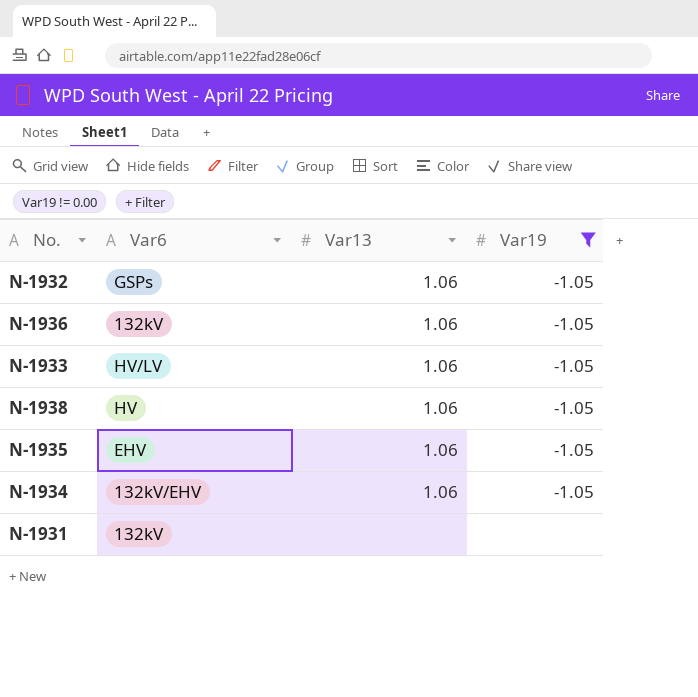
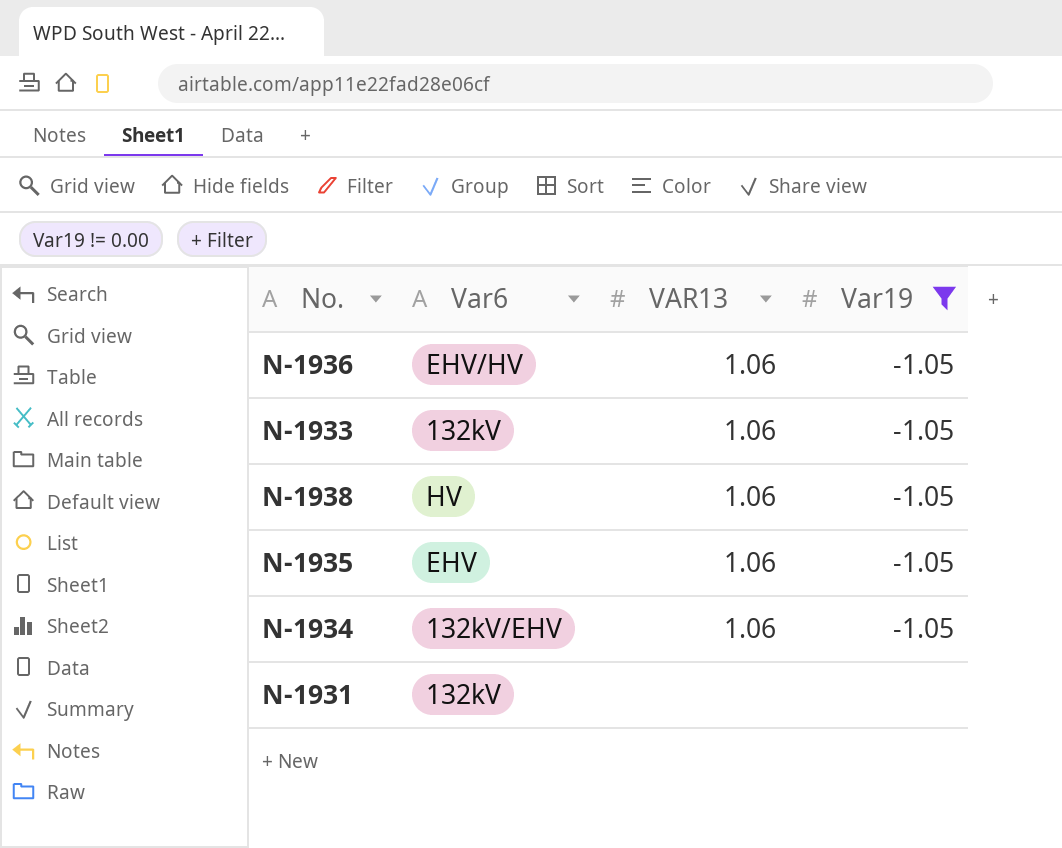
column name: Var13 -> VAR13
row N-1932: GSPs | 1.06 | -1.05 -> none
N-1936 | Var6: 132kV -> EHV/HV
N-1933 | Var6: HV/LV -> 132kV

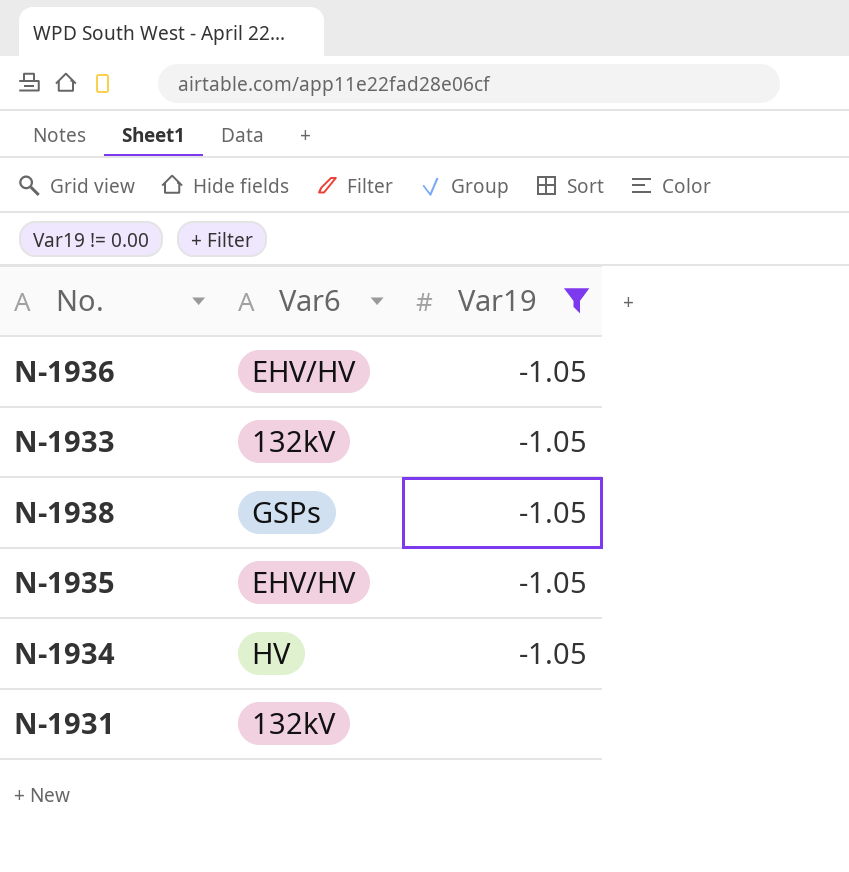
column VAR13 | position: 3 -> none
N-1938 | Var6: HV -> GSPs
N-1935 | Var6: EHV -> EHV/HV
N-1934 | Var6: 132kV/EHV -> HV

